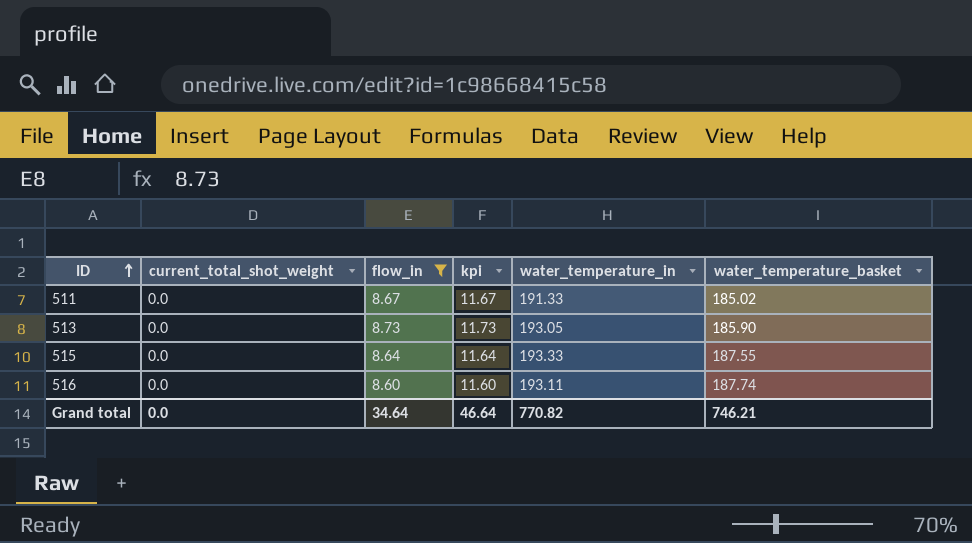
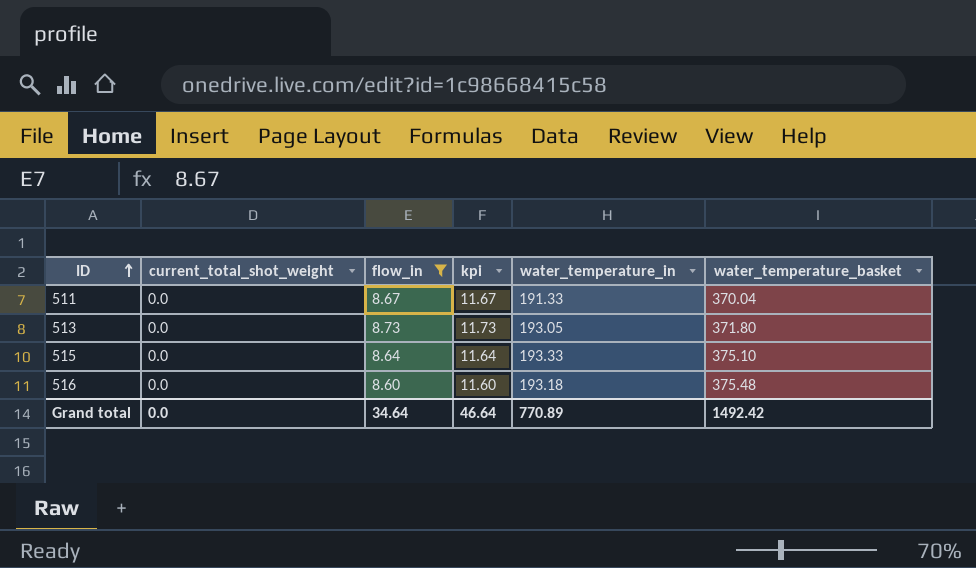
511 | water_temperature_basket: 185.02 -> 370.04
513 | water_temperature_basket: 185.90 -> 371.80
515 | water_temperature_basket: 187.55 -> 375.10
516 | water_temperature_in: 193.11 -> 193.18
516 | water_temperature_basket: 187.74 -> 375.48
Grand total | water_temperature_in: 770.82 -> 770.89
Grand total | water_temperature_basket: 746.21 -> 1492.42

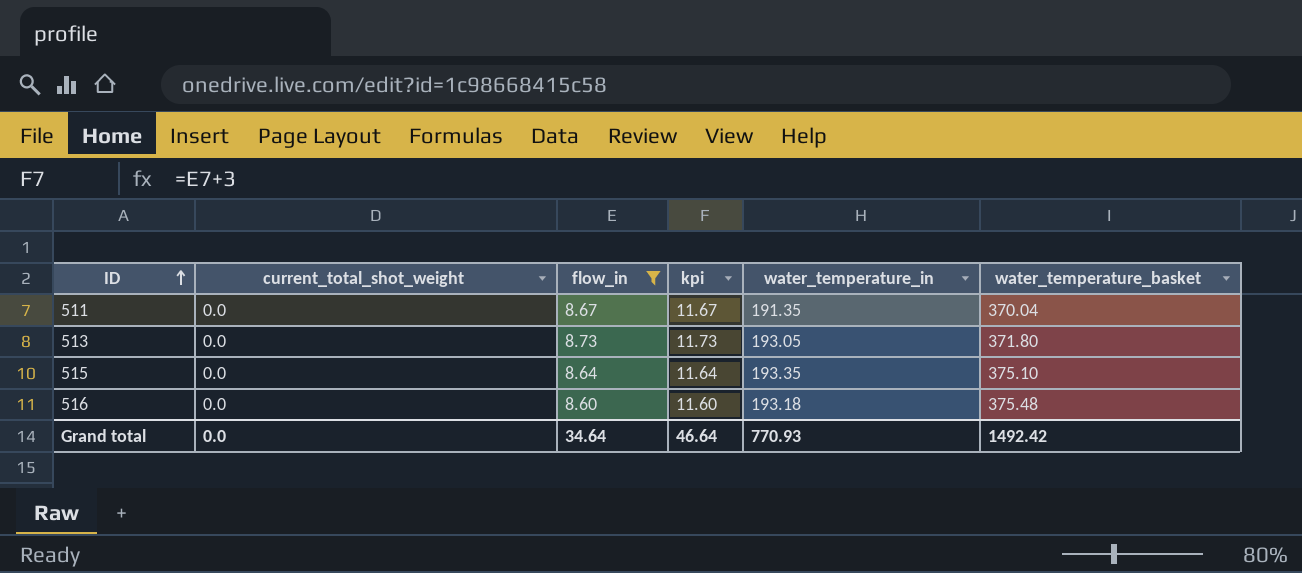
511 | water_temperature_in: 191.33 -> 191.35
515 | water_temperature_in: 193.33 -> 193.35
Grand total | water_temperature_in: 770.89 -> 770.93

